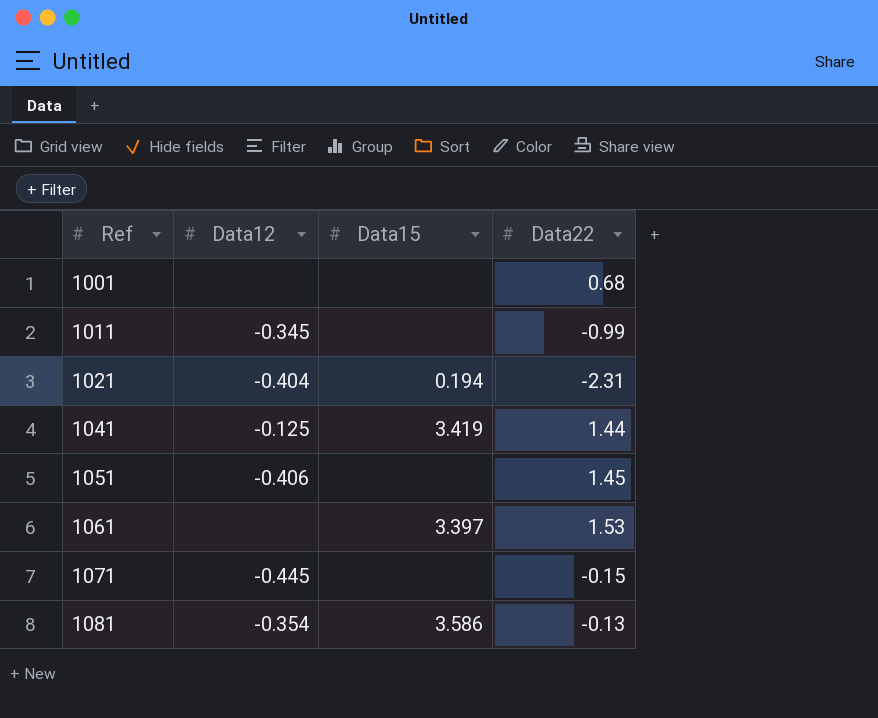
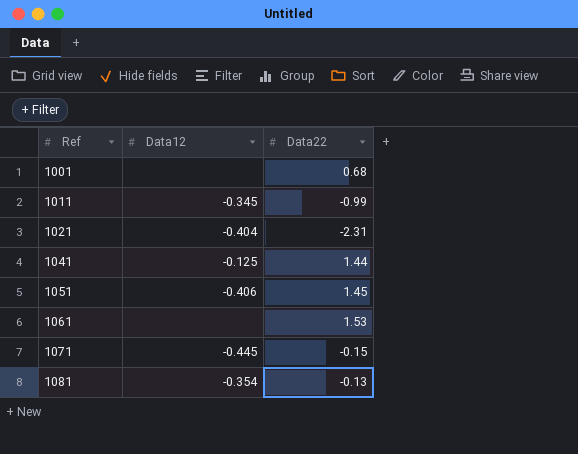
column Data15 | position: 3 -> none

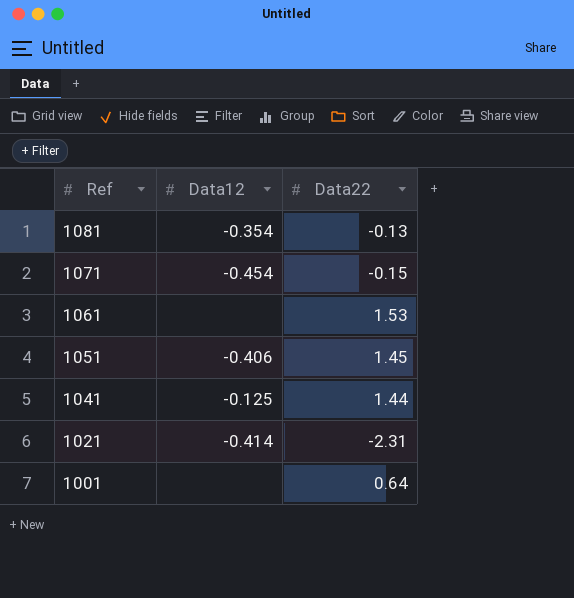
row order: Ref ascending -> Ref descending
row 1011: -0.345 | -0.99 -> none
1071 | Data12: -0.445 -> -0.454
1021 | Data12: -0.404 -> -0.414
1001 | Data22: 0.68 -> 0.64

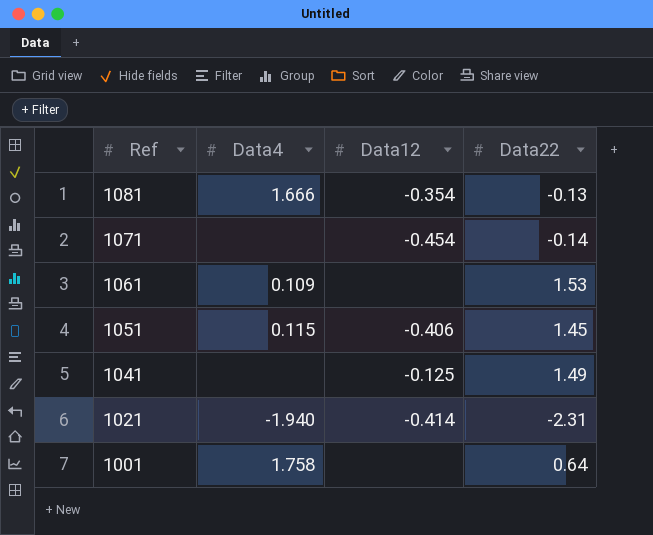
column Data4 | position: none -> 2
1071 | Data22: -0.15 -> -0.14
1041 | Data22: 1.44 -> 1.49

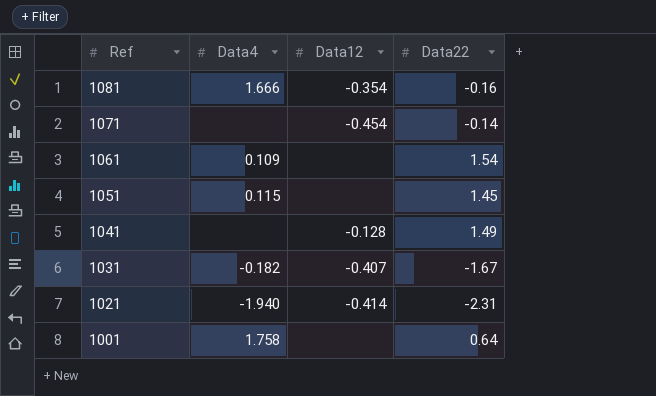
1081 | Data22: -0.13 -> -0.16
1061 | Data22: 1.53 -> 1.54
1051 | Data12: -0.406 -> none
1041 | Data12: -0.125 -> -0.128
row 1031: none -> -0.182 | -0.407 | -1.67

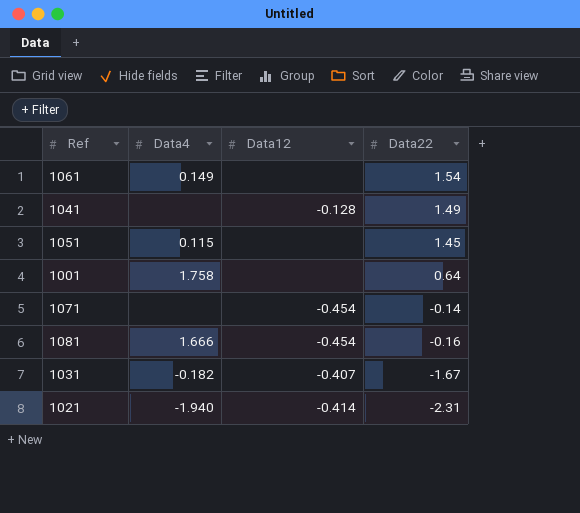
row order: Ref descending -> Data22 descending
1061 | Data4: 0.109 -> 0.149
1081 | Data12: -0.354 -> -0.454

